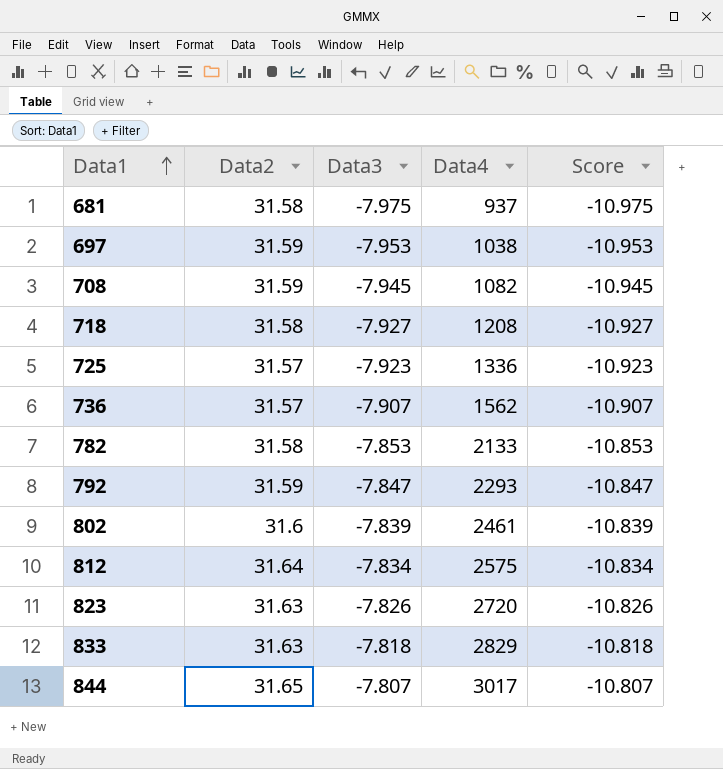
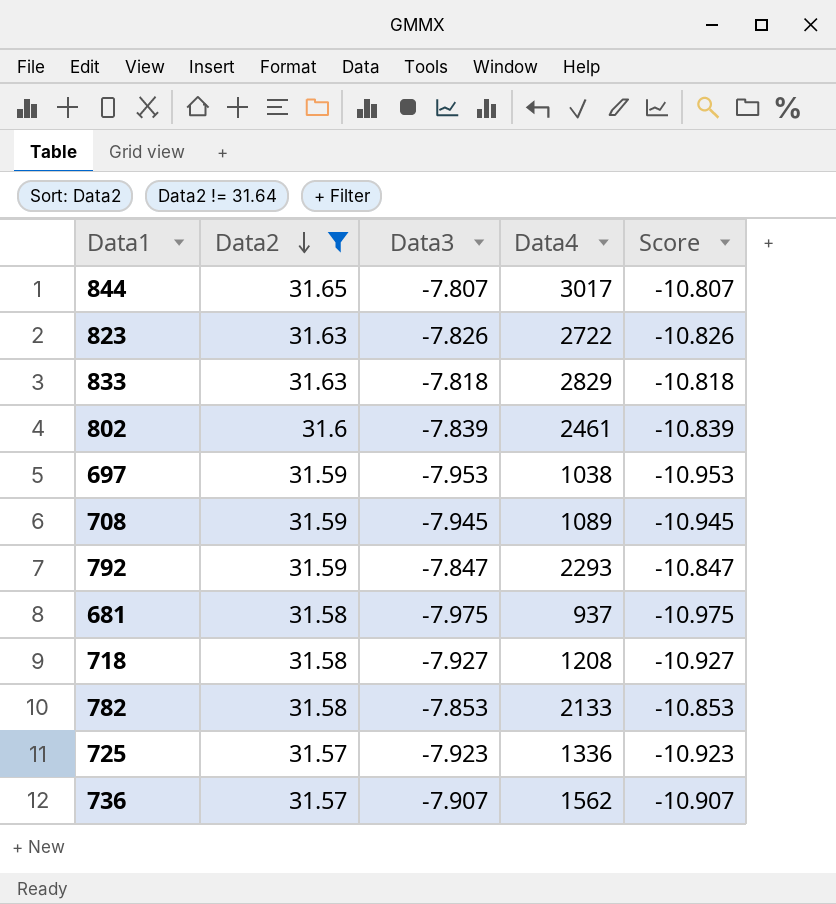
filter: none -> Data2 != 31.64
row order: Data1 ascending -> Data2 descending
823 | Data4: 2720 -> 2722
708 | Data4: 1082 -> 1089

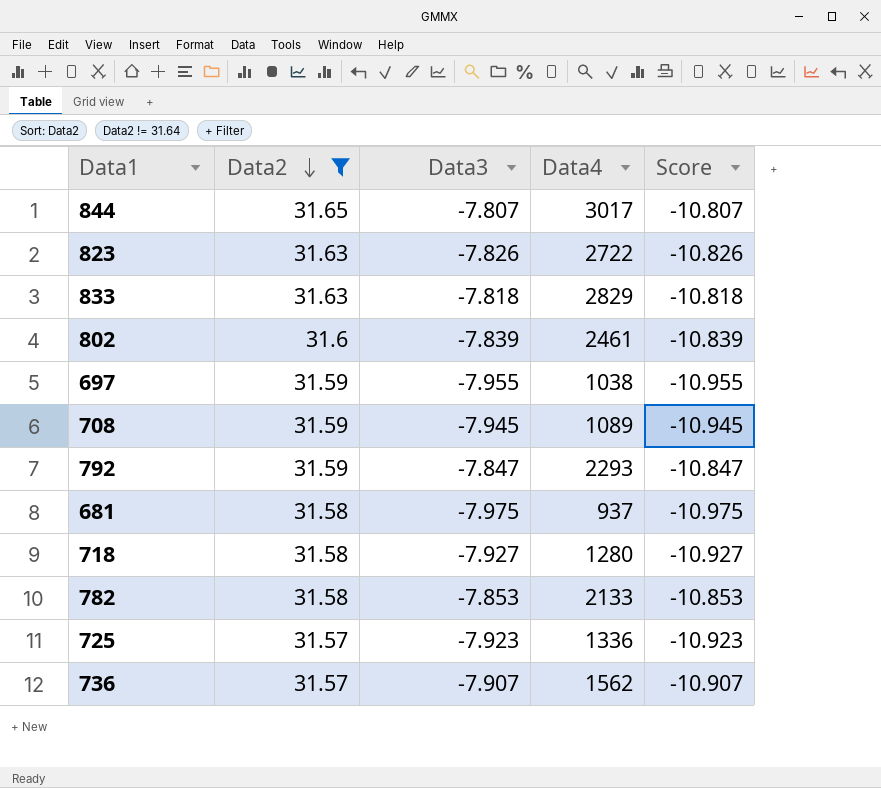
697 | Data3: -7.953 -> -7.955
697 | Score: -10.953 -> -10.955
718 | Data4: 1208 -> 1280

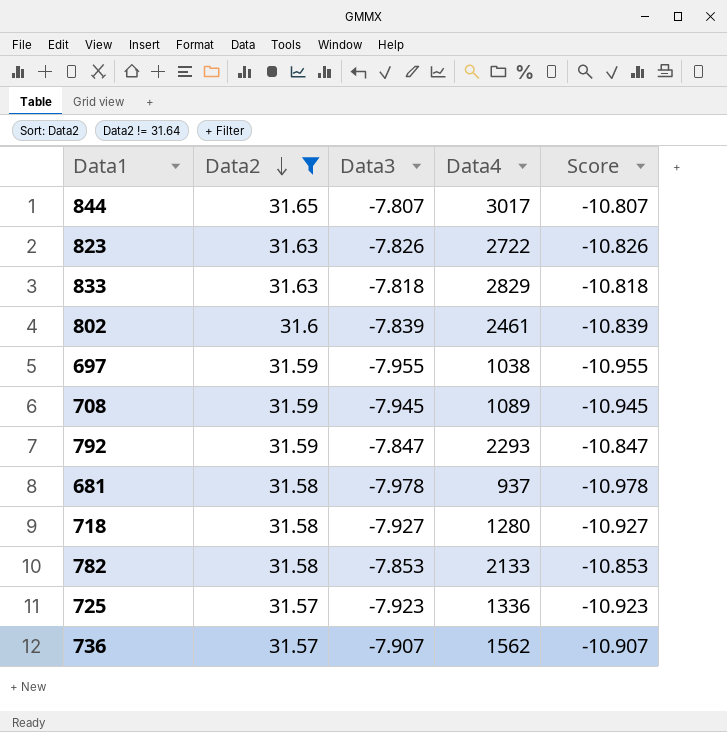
681 | Data3: -7.975 -> -7.978
681 | Score: -10.975 -> -10.978

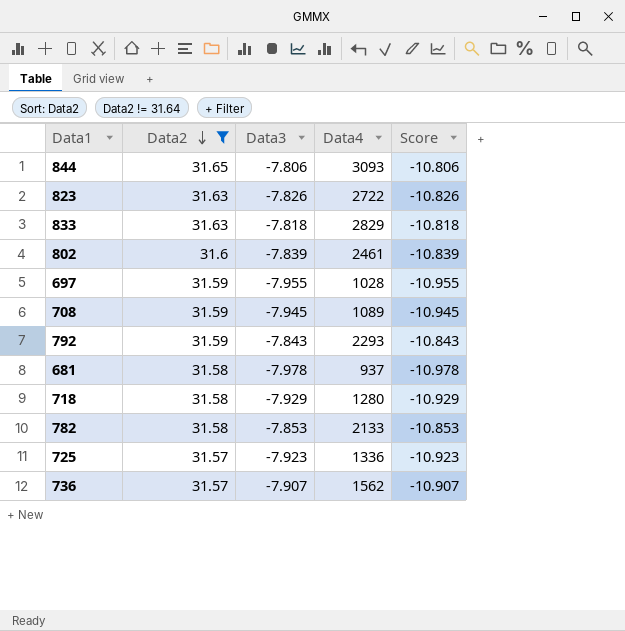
844 | Data3: -7.807 -> -7.806
844 | Data4: 3017 -> 3093
844 | Score: -10.807 -> -10.806
697 | Data4: 1038 -> 1028
792 | Data3: -7.847 -> -7.843
792 | Score: -10.847 -> -10.843
718 | Data3: -7.927 -> -7.929
718 | Score: -10.927 -> -10.929

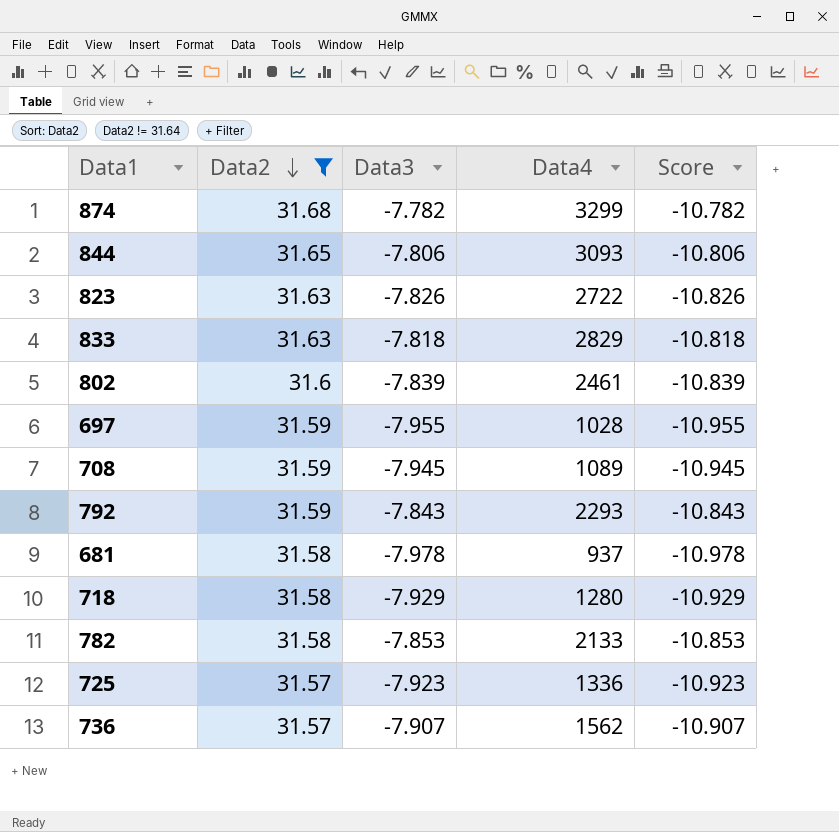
row 874: none -> 31.68 | -7.782 | 3299 | -10.782

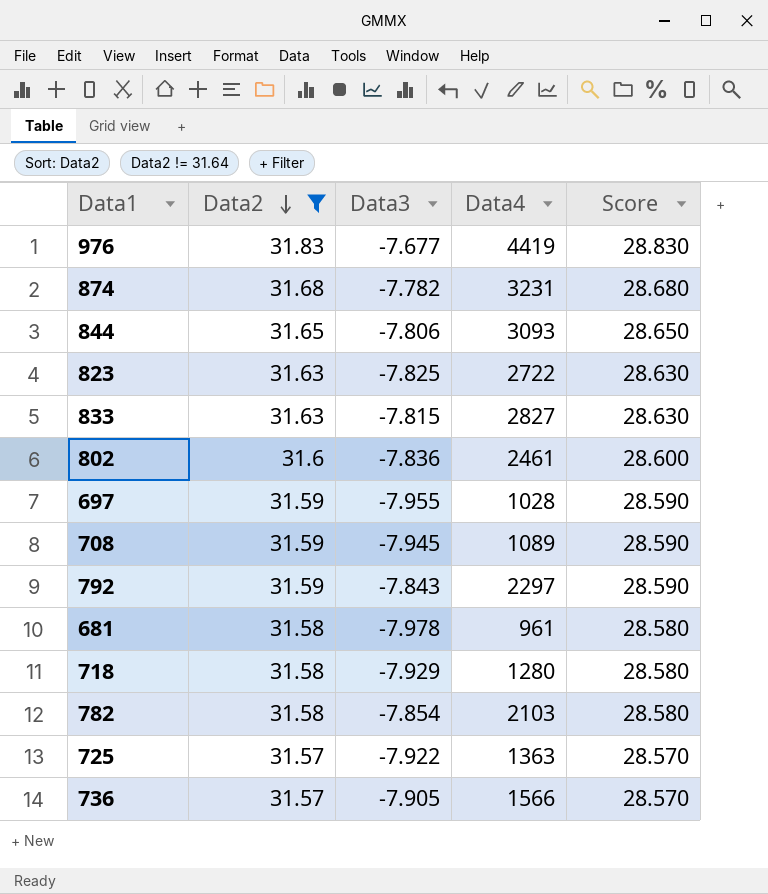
column Score | formula: [Data3] - 3 -> [Data2] - 3
row 976: none -> 31.83 | -7.677 | 4419 | 28.830
874 | Data4: 3299 -> 3231
823 | Data3: -7.826 -> -7.825
833 | Data3: -7.818 -> -7.815
833 | Data4: 2829 -> 2827
802 | Data3: -7.839 -> -7.836
792 | Data4: 2293 -> 2297
681 | Data4: 937 -> 961
782 | Data3: -7.853 -> -7.854
782 | Data4: 2133 -> 2103
725 | Data3: -7.923 -> -7.922
725 | Data4: 1336 -> 1363
736 | Data3: -7.907 -> -7.905
736 | Data4: 1562 -> 1566

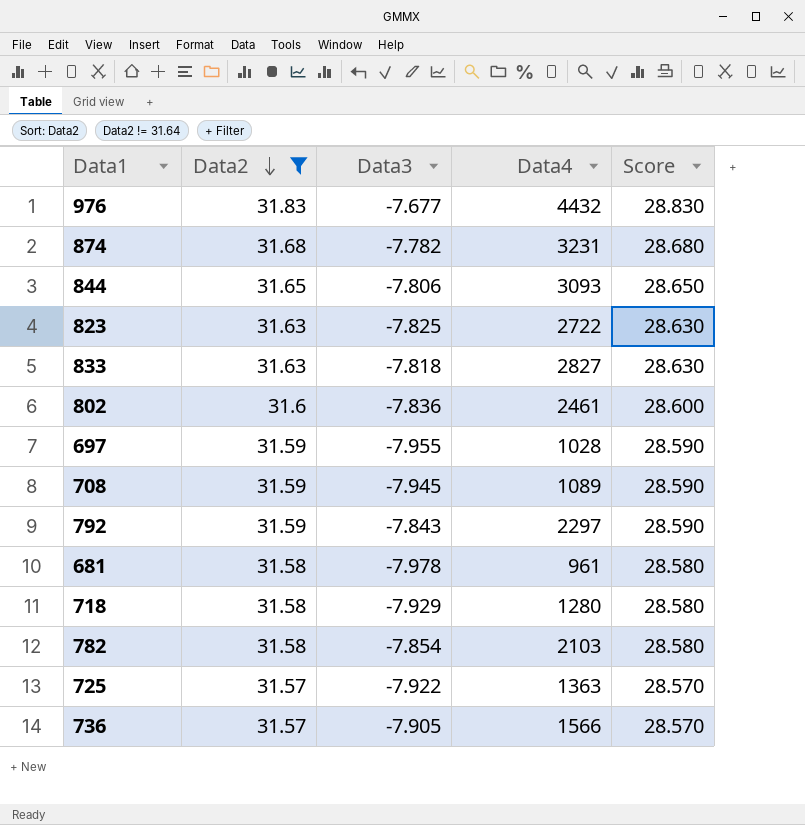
976 | Data4: 4419 -> 4432
833 | Data3: -7.815 -> -7.818

